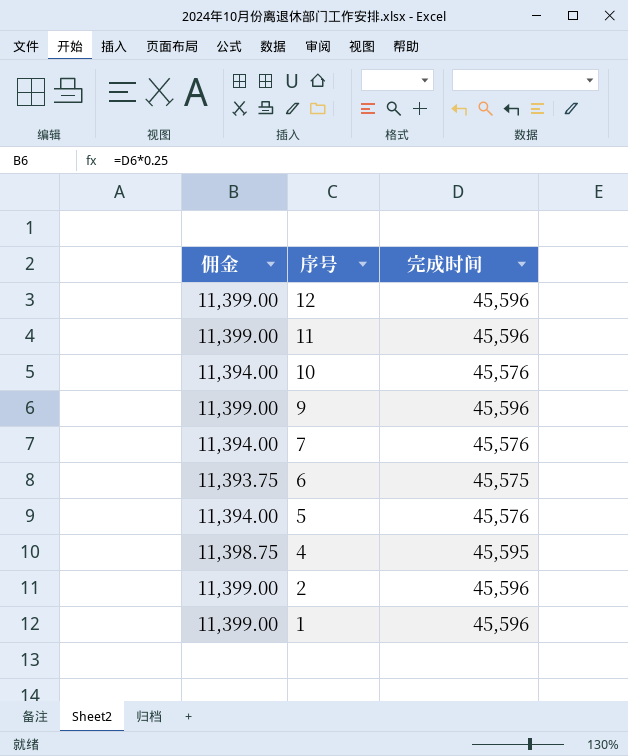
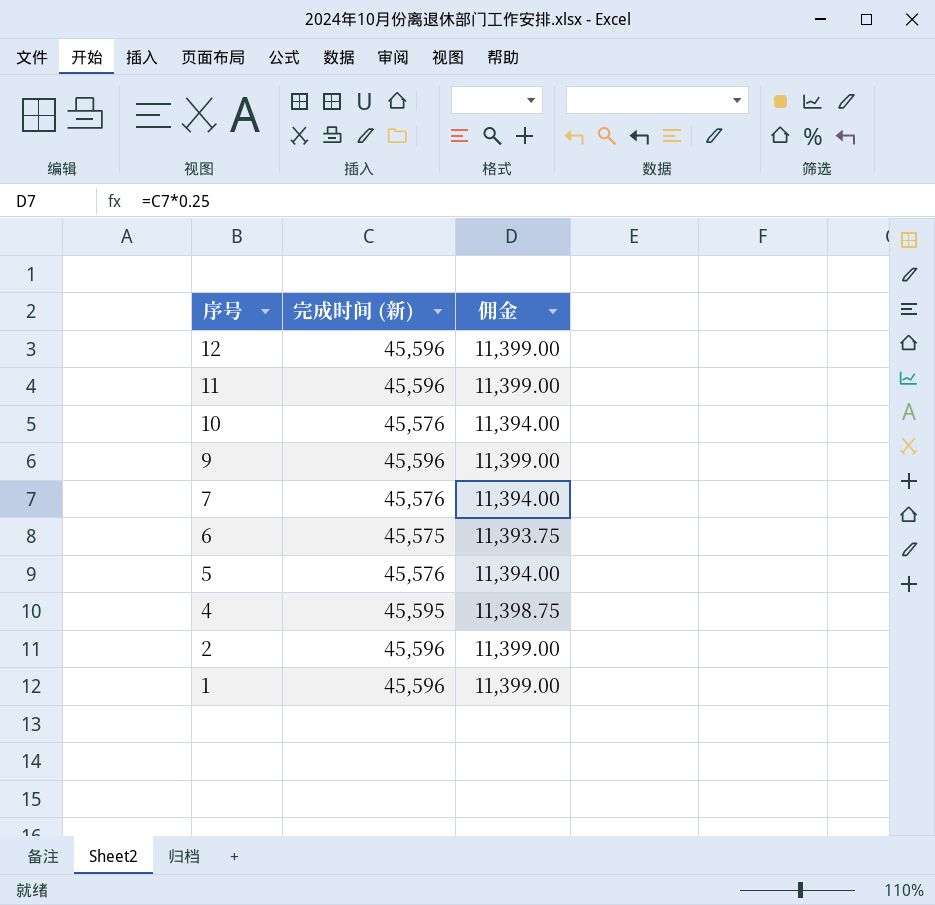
column name: 完成时间 -> 完成时间 (新)
column 佣金 | position: 1 -> 3

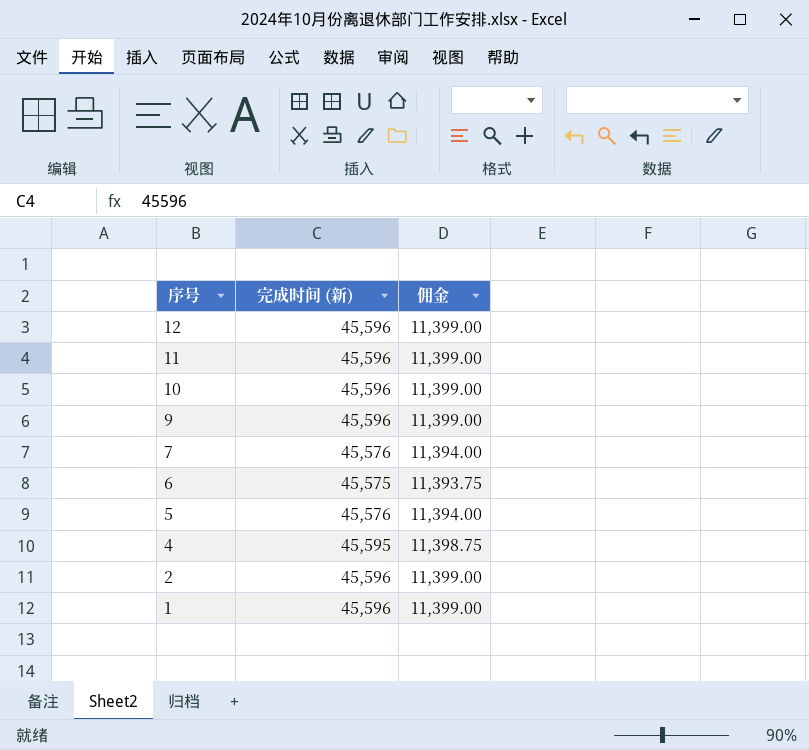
10 | 完成时间 (新): 45,576 -> 45,596
10 | 佣金: 11,394.00 -> 11,399.00

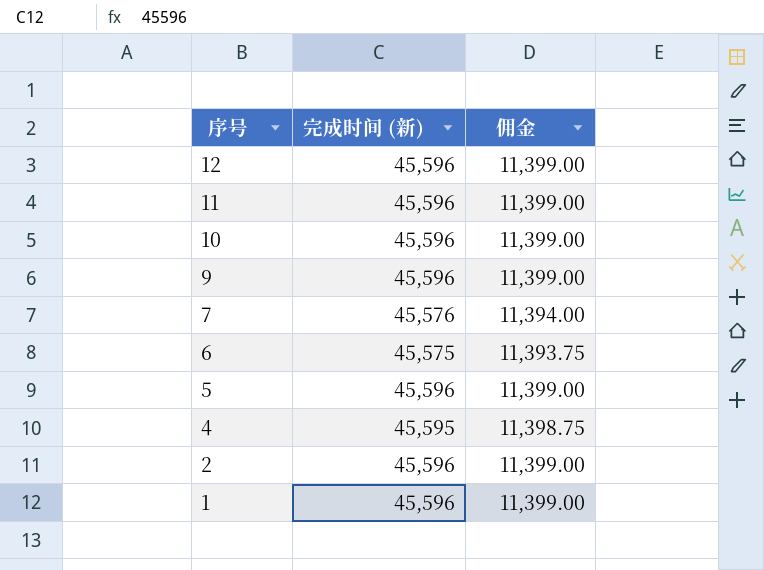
5 | 完成时间 (新): 45,576 -> 45,596
5 | 佣金: 11,394.00 -> 11,399.00

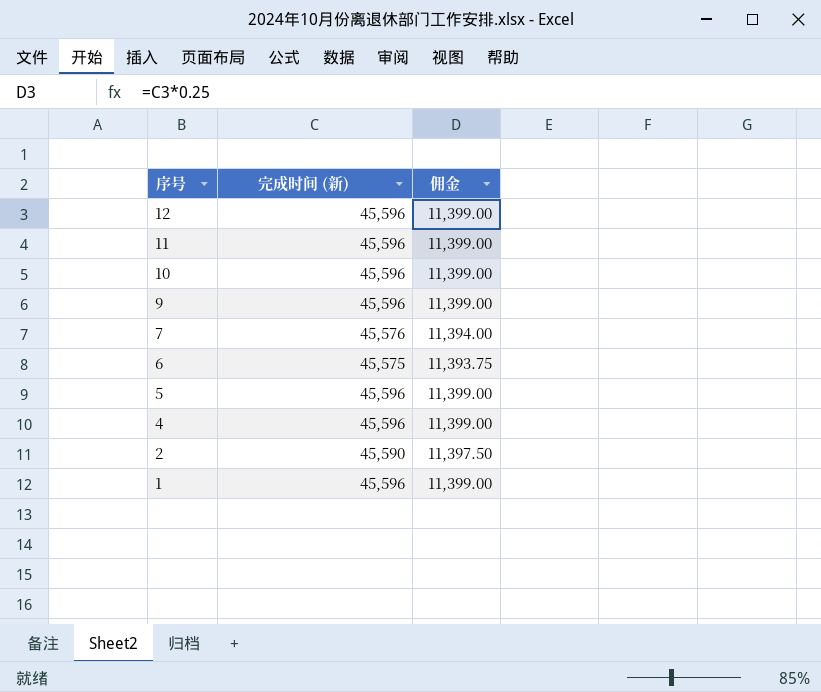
4 | 完成时间 (新): 45,595 -> 45,596
4 | 佣金: 11,398.75 -> 11,399.00
2 | 完成时间 (新): 45,596 -> 45,590
2 | 佣金: 11,399.00 -> 11,397.50

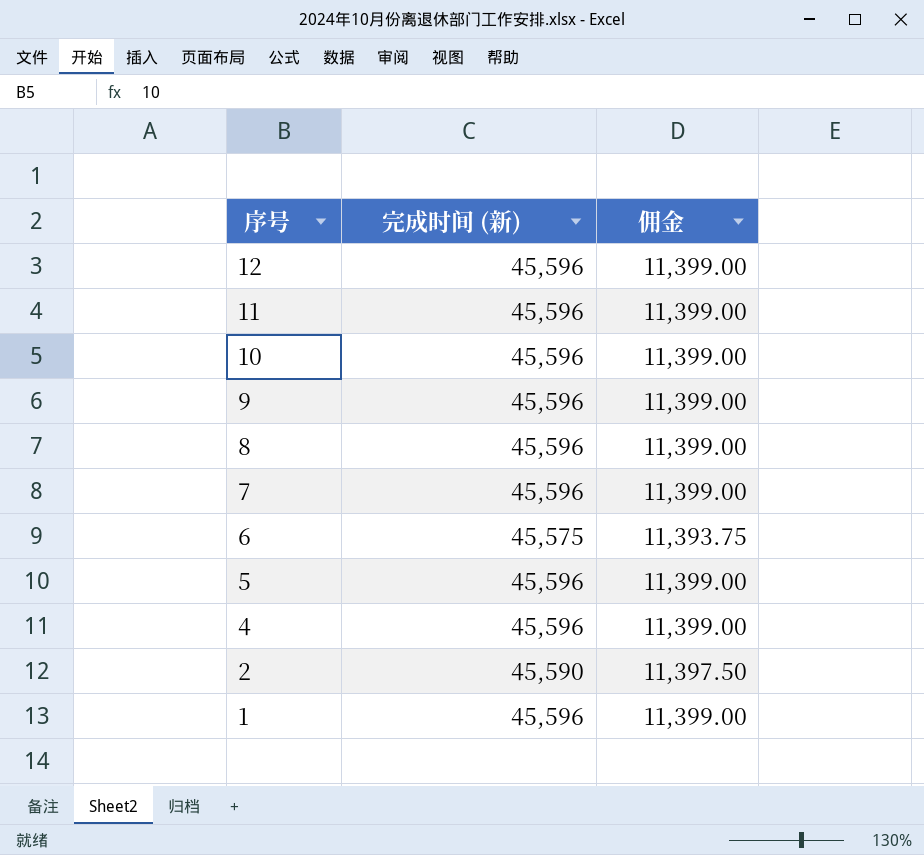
row 8: none -> 45,596 | 11,399.00
7 | 完成时间 (新): 45,576 -> 45,596
7 | 佣金: 11,394.00 -> 11,399.00

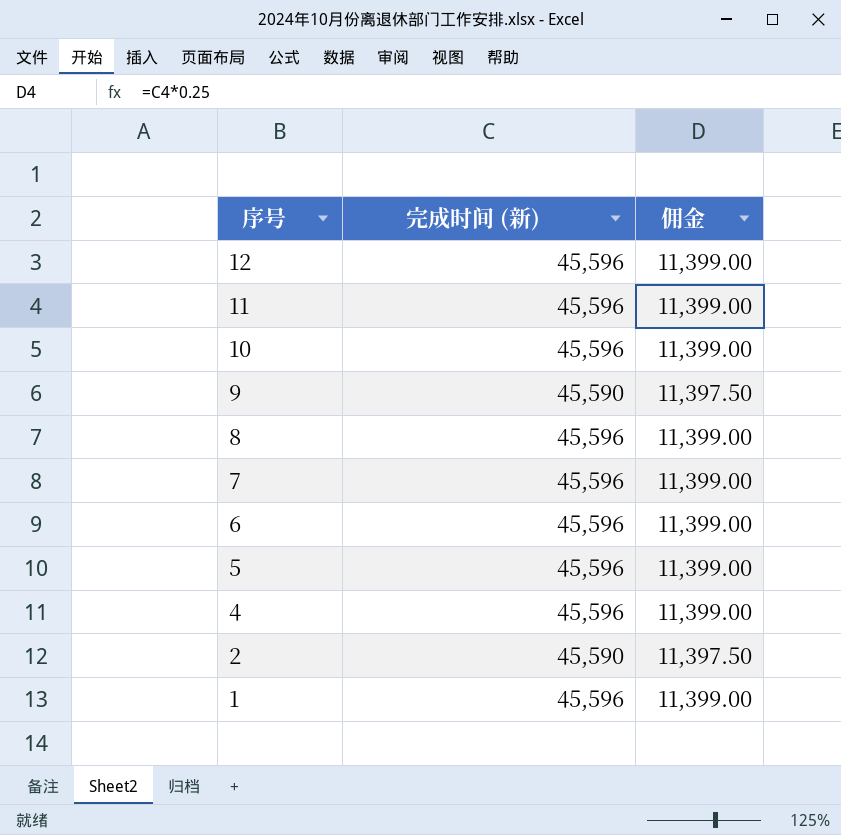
9 | 完成时间 (新): 45,596 -> 45,590
9 | 佣金: 11,399.00 -> 11,397.50
6 | 完成时间 (新): 45,575 -> 45,596
6 | 佣金: 11,393.75 -> 11,399.00

